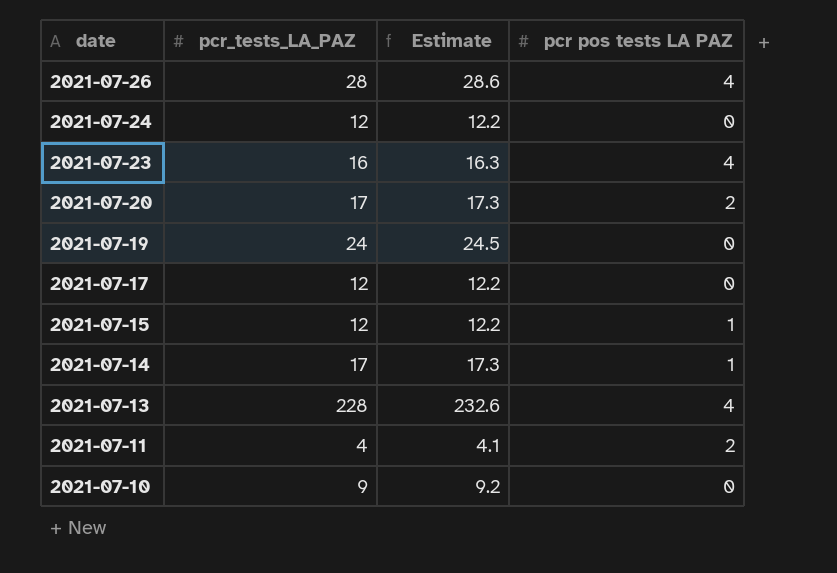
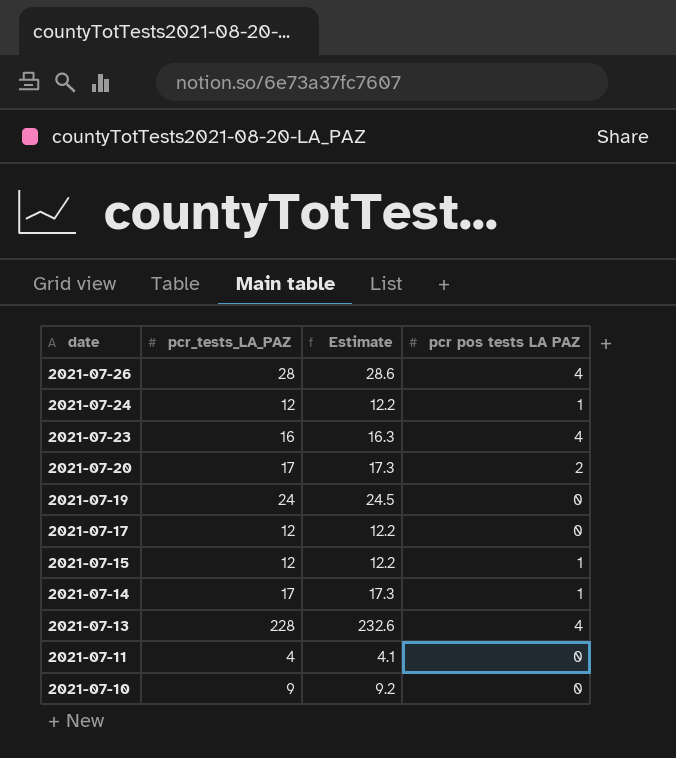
2021-07-24 | pcr pos tests LA PAZ: 0 -> 1
2021-07-11 | pcr pos tests LA PAZ: 2 -> 0

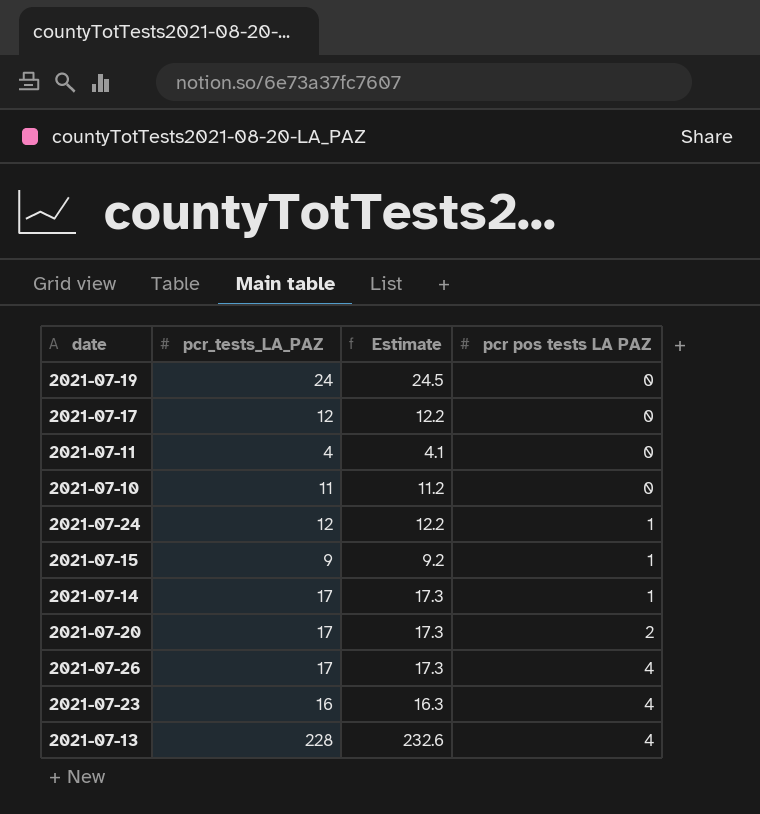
row order: date descending -> pcr pos tests LA PAZ ascending
2021-07-10 | pcr_tests_LA_PAZ: 9 -> 11
2021-07-10 | Estimate: 9.2 -> 11.2
2021-07-15 | pcr_tests_LA_PAZ: 12 -> 9
2021-07-15 | Estimate: 12.2 -> 9.2
2021-07-26 | pcr_tests_LA_PAZ: 28 -> 17
2021-07-26 | Estimate: 28.6 -> 17.3

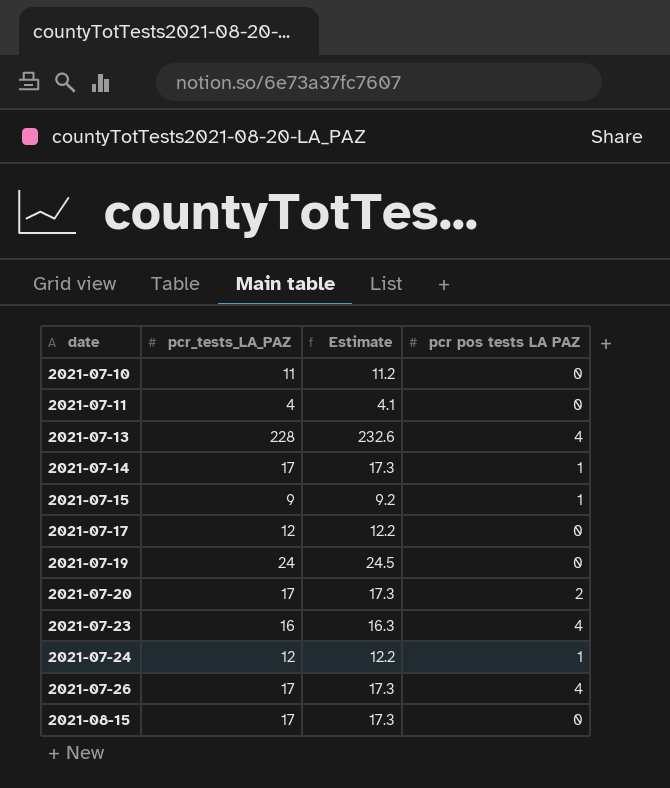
row order: pcr pos tests LA PAZ ascending -> date ascending
row 2021-08-15: none -> 17 | 17.3 | 0

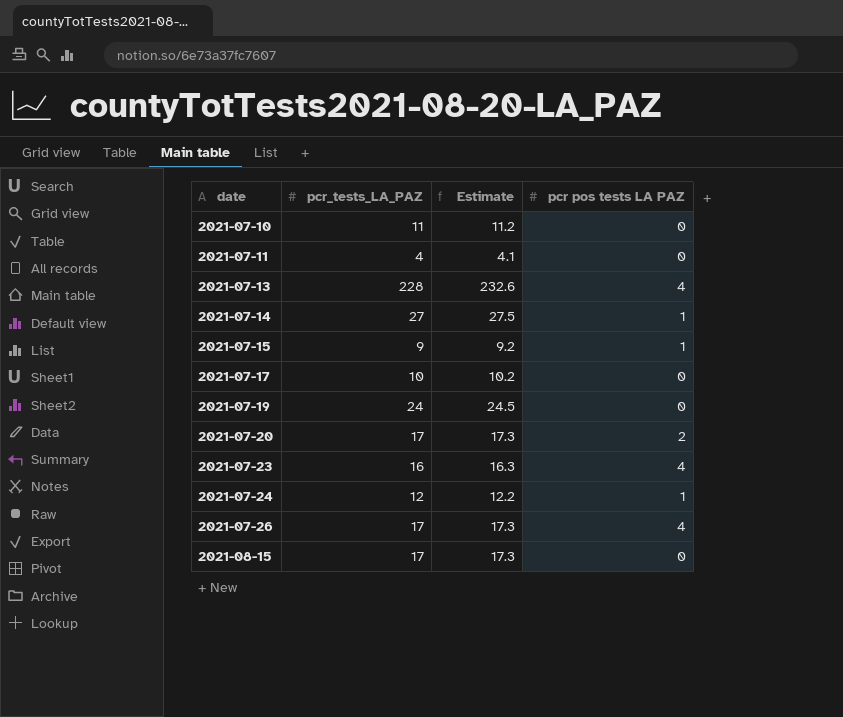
2021-07-14 | pcr_tests_LA_PAZ: 17 -> 27
2021-07-14 | Estimate: 17.3 -> 27.5
2021-07-17 | pcr_tests_LA_PAZ: 12 -> 10
2021-07-17 | Estimate: 12.2 -> 10.2

